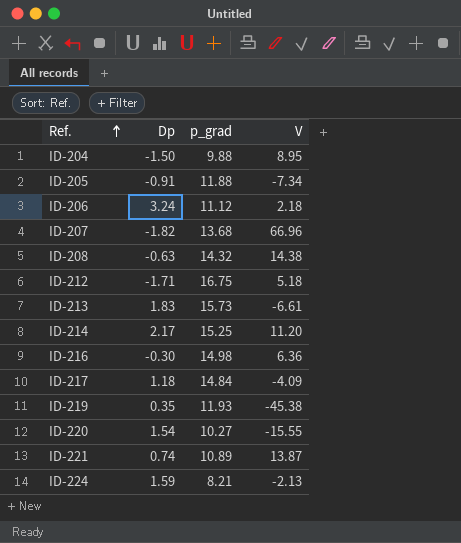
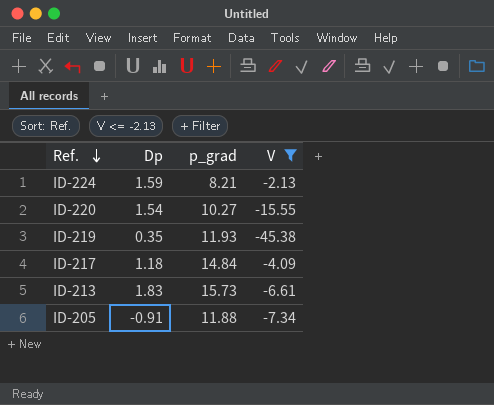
filter: none -> V <= -2.13
row order: Ref. ascending -> Ref. descending

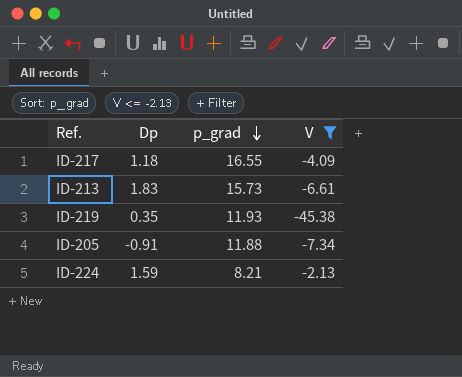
row order: Ref. descending -> p_grad descending
row ID-220: 1.54 | 10.27 | -15.55 -> none
ID-217 | p_grad: 14.84 -> 16.55

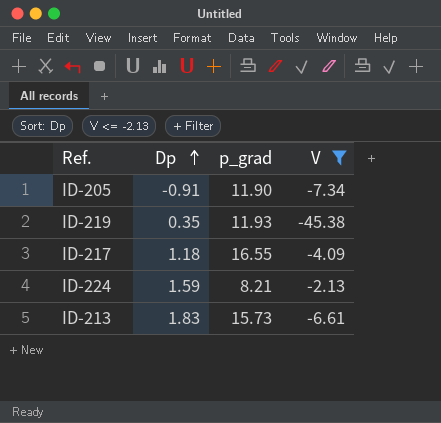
row order: p_grad descending -> Dp ascending
ID-205 | p_grad: 11.88 -> 11.90

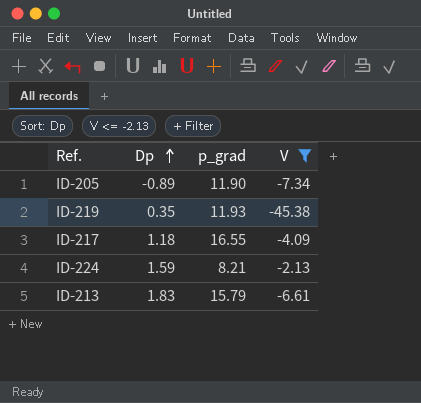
ID-205 | Dp: -0.91 -> -0.89
ID-213 | p_grad: 15.73 -> 15.79

